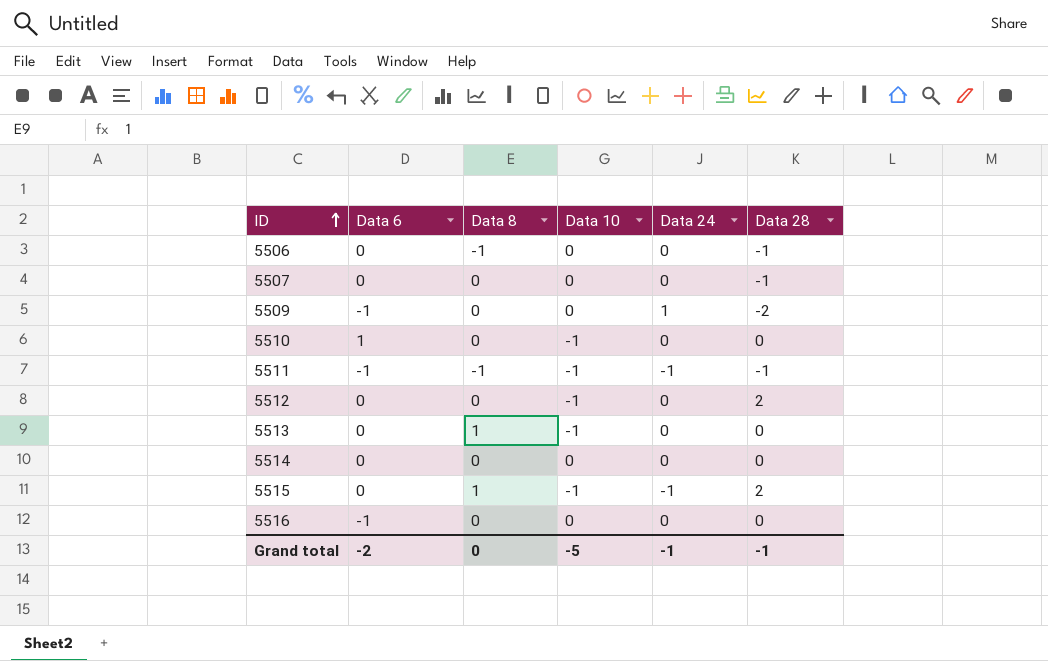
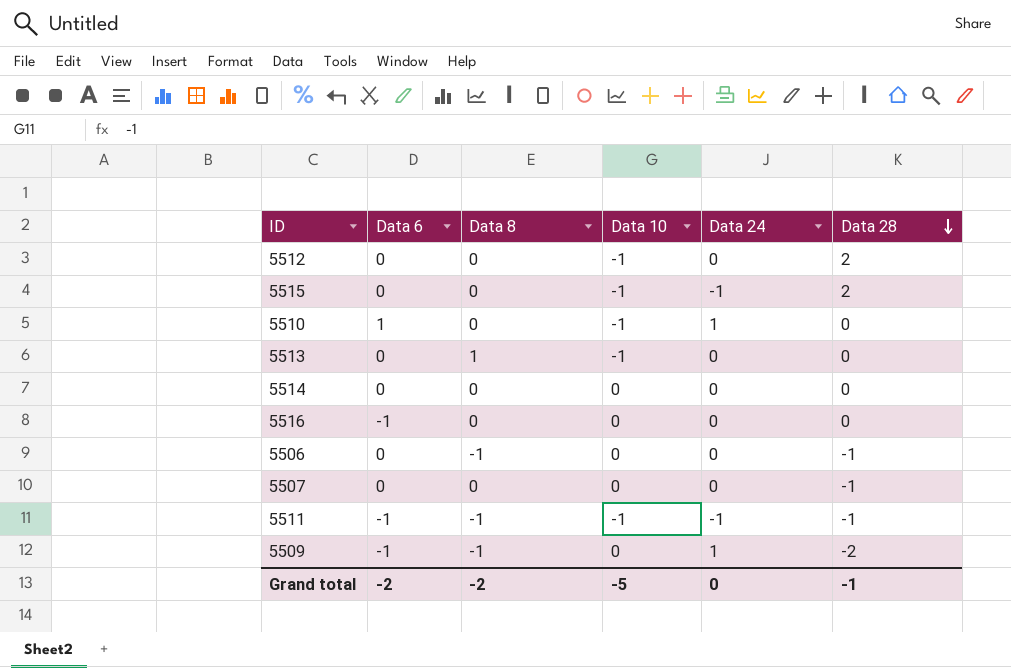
row order: ID ascending -> Data 28 descending
5515 | Data 8: 1 -> 0
5510 | Data 24: 0 -> 1
5509 | Data 8: 0 -> -1
Grand total | Data 8: 0 -> -2
Grand total | Data 24: -1 -> 0

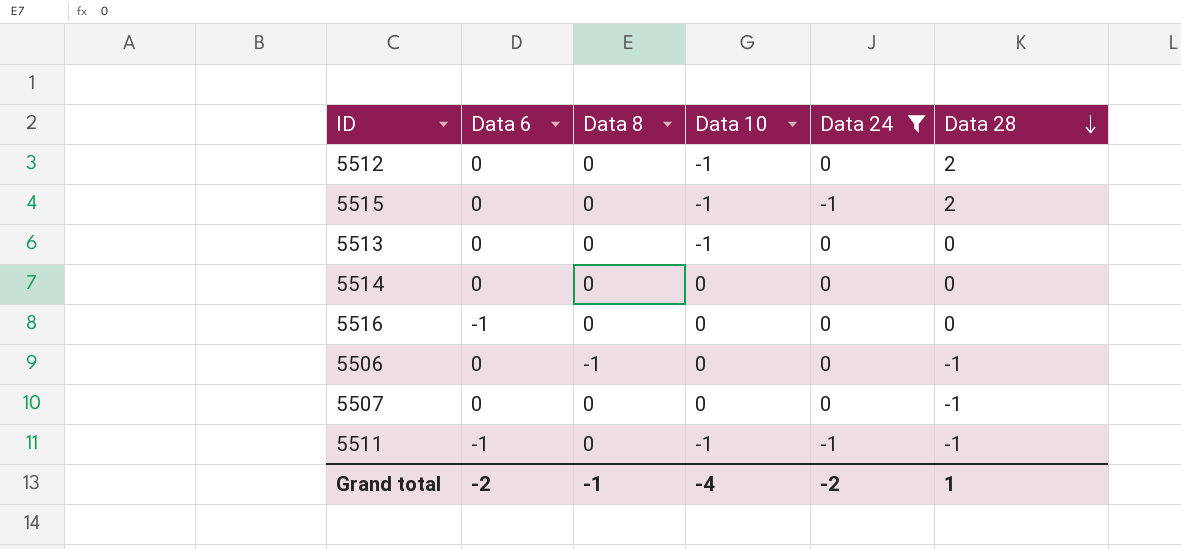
filter: none -> Data 24 != 1
5513 | Data 8: 1 -> 0
5511 | Data 8: -1 -> 0
Grand total | Data 8: -2 -> -1
Grand total | Data 10: -5 -> -4
Grand total | Data 24: 0 -> -2
Grand total | Data 28: -1 -> 1

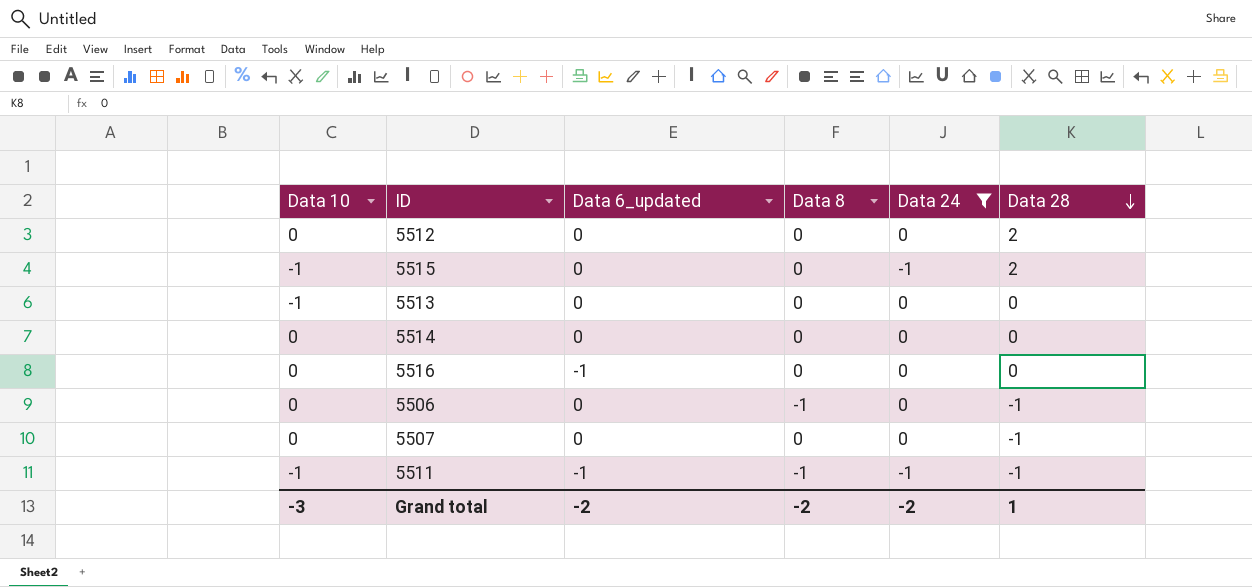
column Data 10 | position: 4 -> 1
column name: Data 6 -> Data 6_updated
5512 | Data 10: -1 -> 0
5511 | Data 8: 0 -> -1
Grand total | Data 10: -4 -> -3
Grand total | Data 8: -1 -> -2

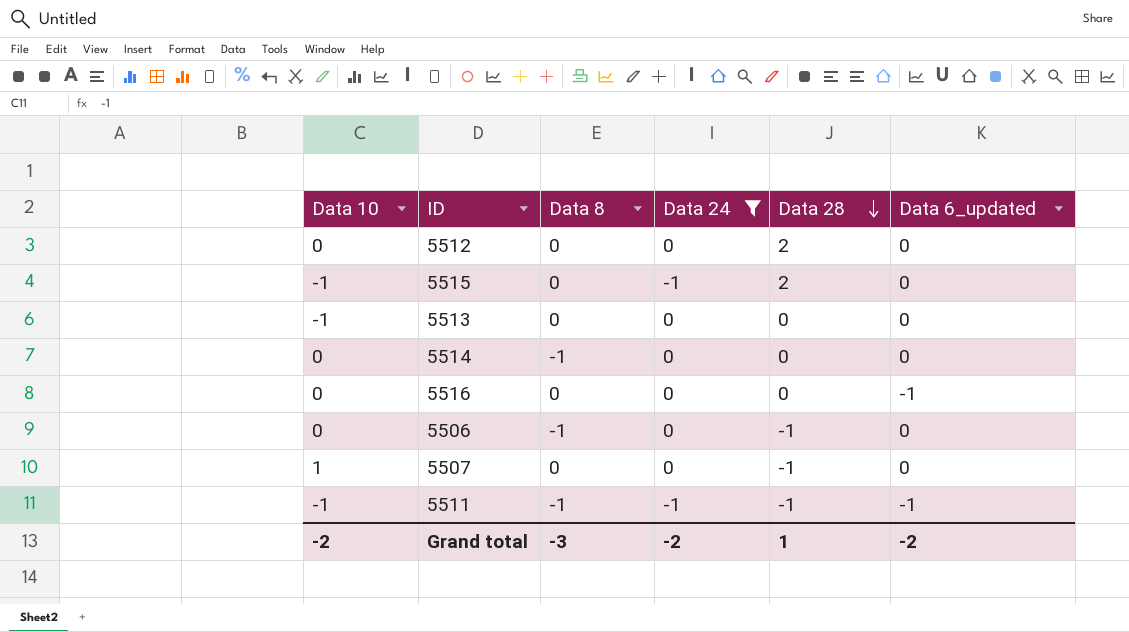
column Data 6_updated | position: 3 -> 6
5514 | Data 8: 0 -> -1
5507 | Data 10: 0 -> 1
Grand total | Data 10: -3 -> -2
Grand total | Data 8: -2 -> -3

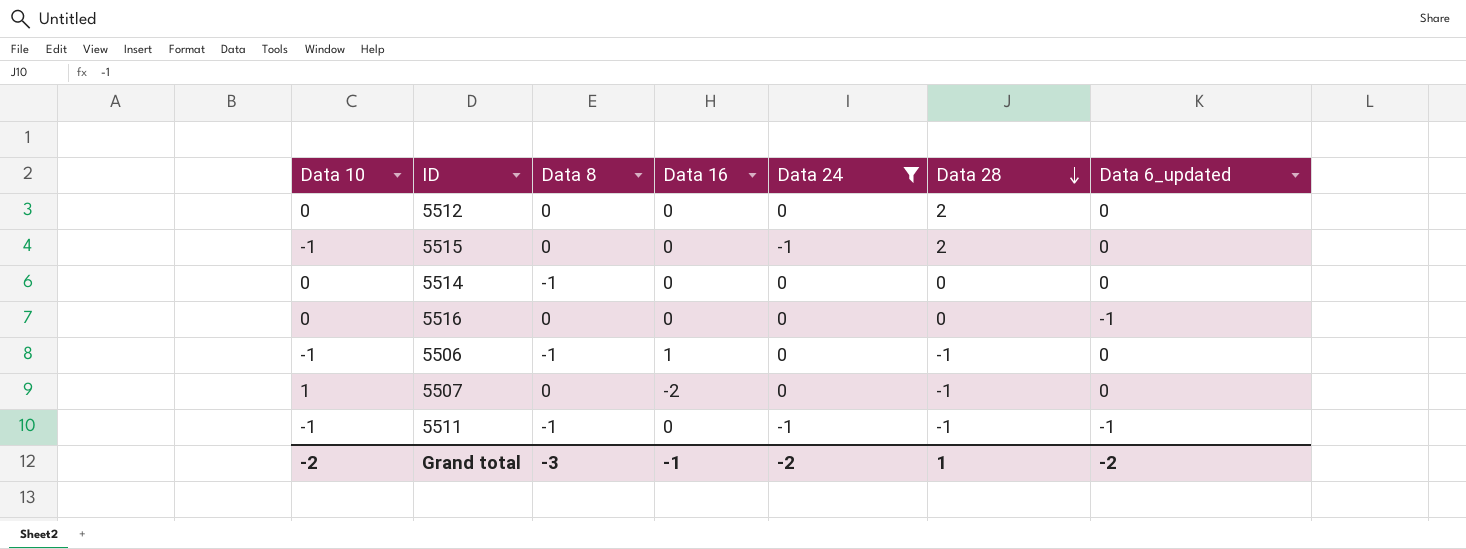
column Data 16 | position: none -> 4
row 5513: -1 | 0 | 0 | 0 | 0 -> none
5506 | Data 10: 0 -> -1

